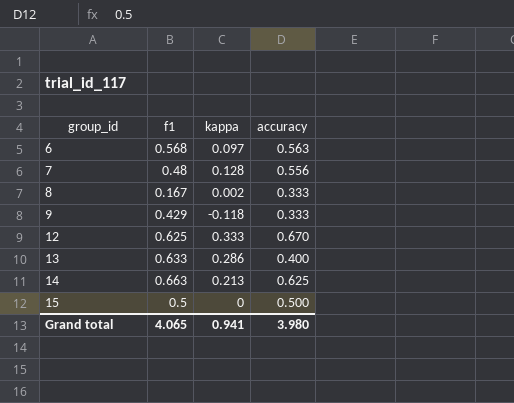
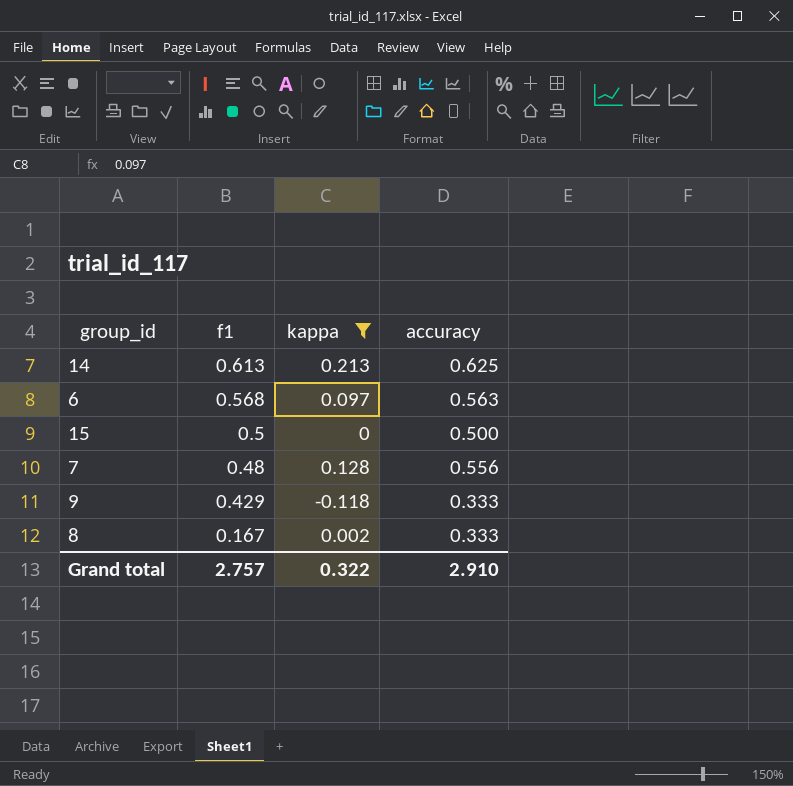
filter: none -> kappa <= 0.213
row order: group_id ascending -> f1 descending
14 | f1: 0.663 -> 0.613
Grand total | f1: 4.065 -> 2.757
Grand total | kappa: 0.941 -> 0.322
Grand total | accuracy: 3.980 -> 2.910

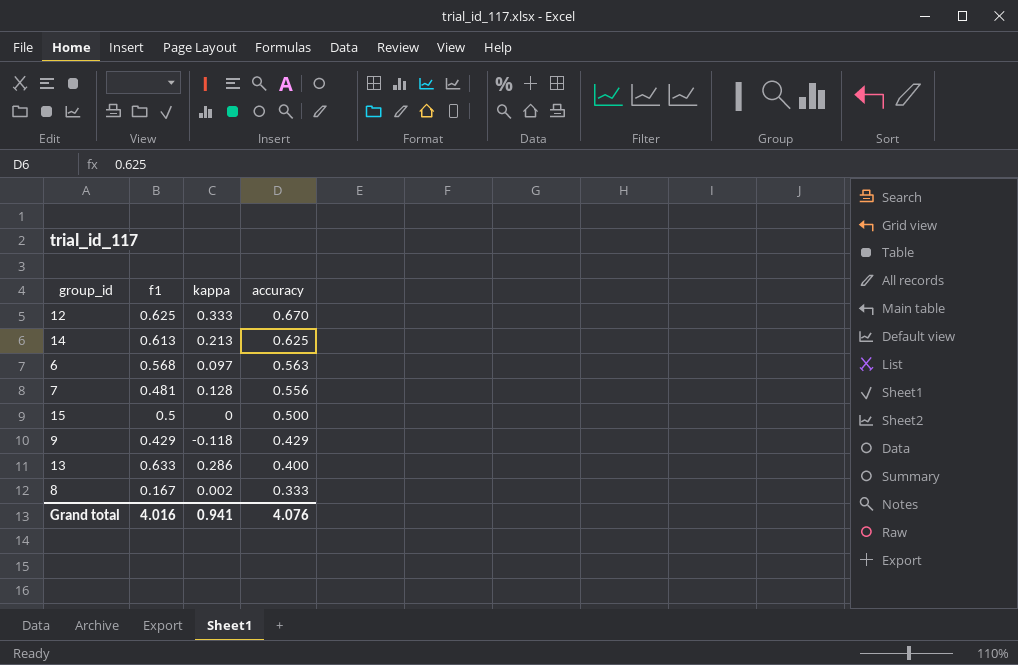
filter: kappa <= 0.213 -> none
row order: f1 descending -> accuracy descending
7 | f1: 0.48 -> 0.481
9 | accuracy: 0.333 -> 0.429
Grand total | f1: 2.757 -> 4.016
Grand total | kappa: 0.322 -> 0.941
Grand total | accuracy: 2.910 -> 4.076

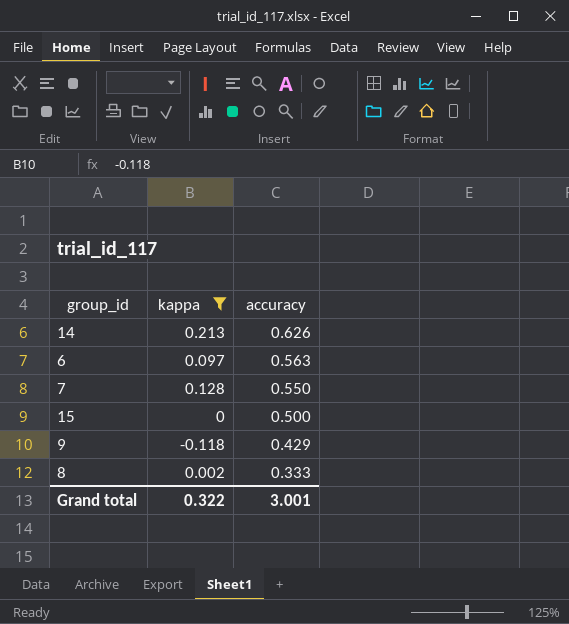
filter: none -> kappa <= 0.213
column f1 | position: 2 -> none
14 | accuracy: 0.625 -> 0.626
7 | accuracy: 0.556 -> 0.550
Grand total | kappa: 0.941 -> 0.322
Grand total | accuracy: 4.076 -> 3.001

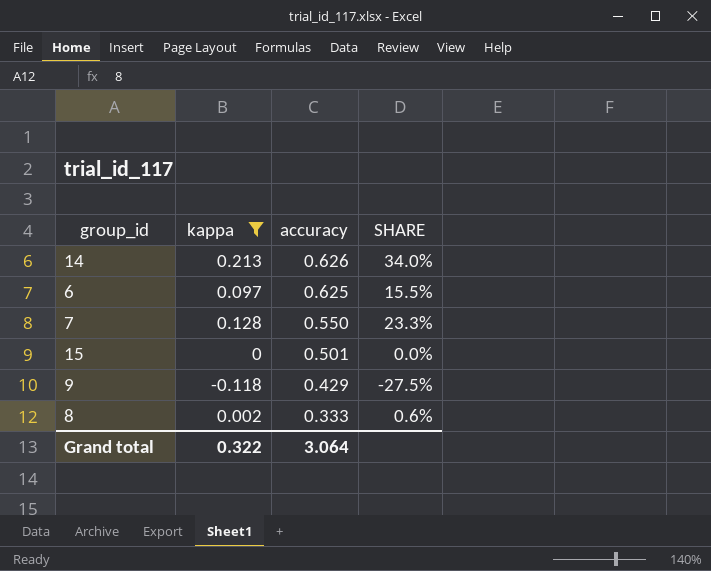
column SHARE | formula: none -> [kappa] / [accuracy]
6 | accuracy: 0.563 -> 0.625
15 | accuracy: 0.500 -> 0.501
Grand total | accuracy: 3.001 -> 3.064

